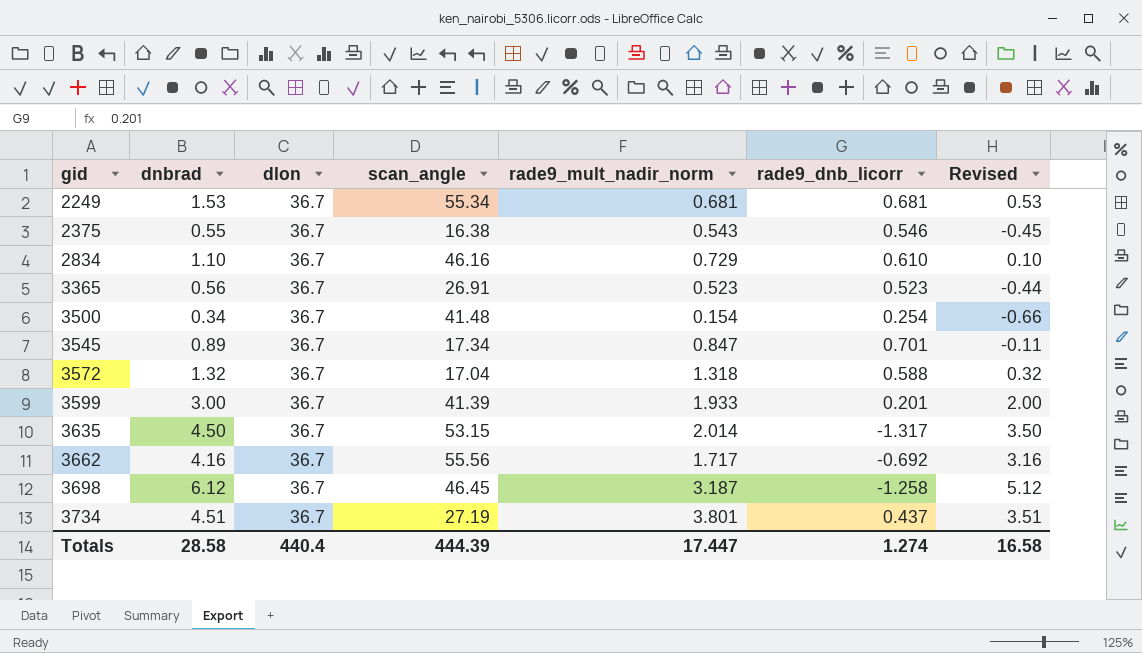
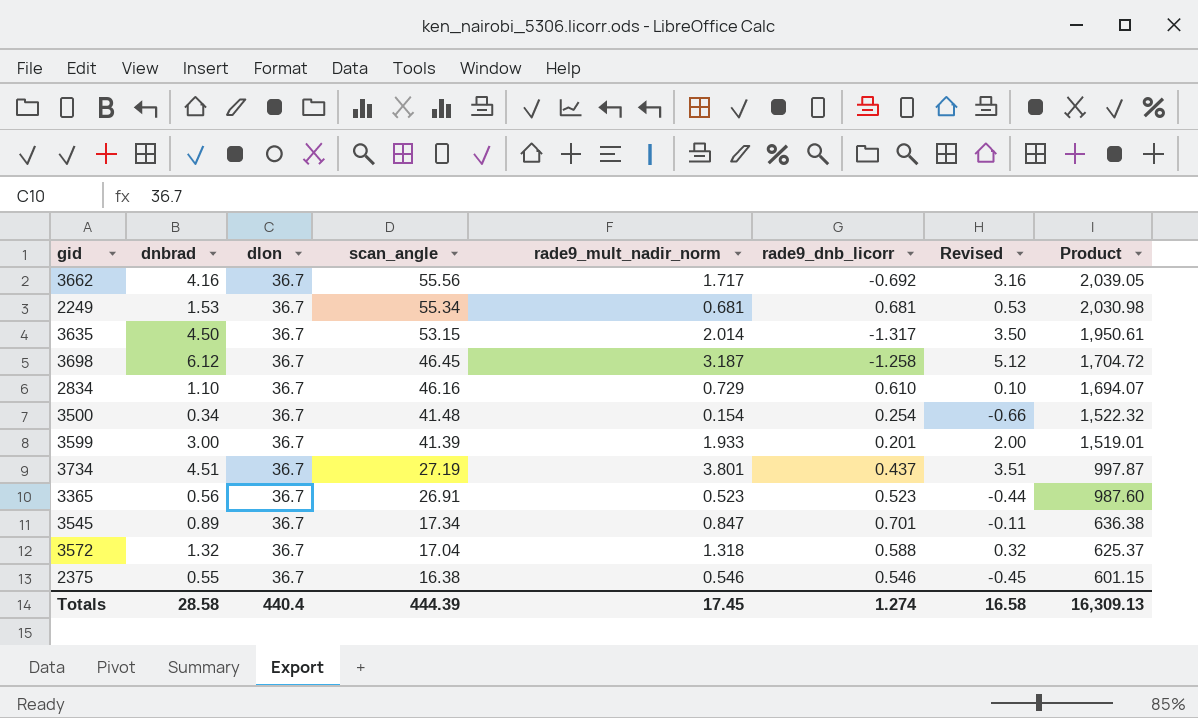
row order: gid ascending -> scan_angle descending
column Product | formula: none -> [dlon] * [scan_angle]
2375 | rade9_mult_nadir_norm: 0.543 -> 0.546
Totals | rade9_mult_nadir_norm: 17.447 -> 17.45

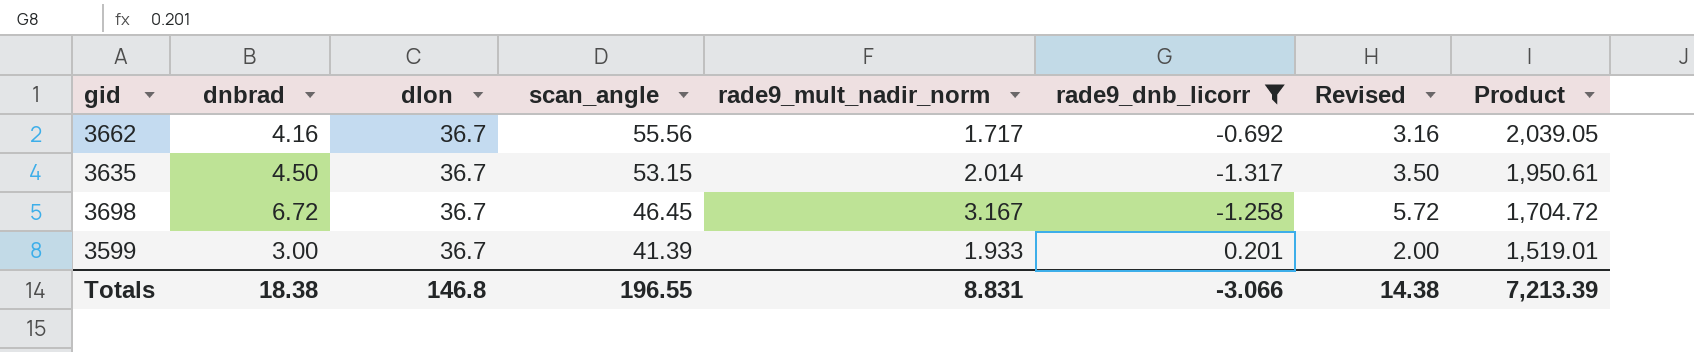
filter: none -> rade9_dnb_licorr <= 0.201
3698 | dnbrad: 6.12 -> 6.72
3698 | rade9_mult_nadir_norm: 3.187 -> 3.167
3698 | Revised: 5.12 -> 5.72
Totals | dnbrad: 28.58 -> 18.38
Totals | dlon: 440.4 -> 146.8
Totals | scan_angle: 444.39 -> 196.55
Totals | rade9_mult_nadir_norm: 17.45 -> 8.831
Totals | rade9_dnb_licorr: 1.274 -> -3.066
Totals | Revised: 16.58 -> 14.38
Totals | Product: 16,309.13 -> 7,213.39

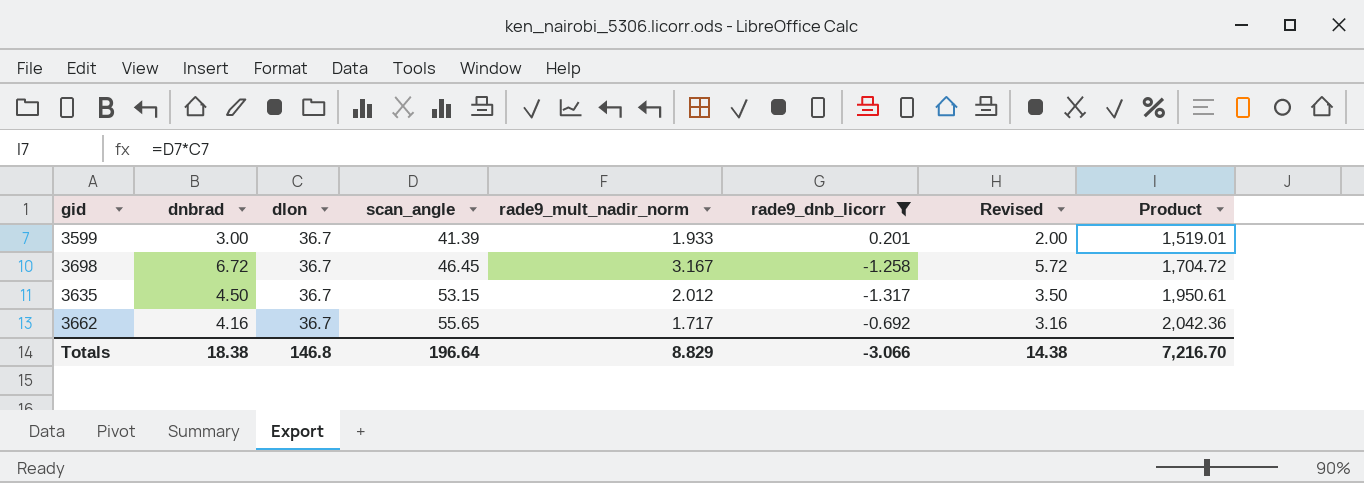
row order: scan_angle descending -> scan_angle ascending
3635 | rade9_mult_nadir_norm: 2.014 -> 2.012
3662 | scan_angle: 55.56 -> 55.65
3662 | Product: 2,039.05 -> 2,042.36
Totals | scan_angle: 196.55 -> 196.64
Totals | rade9_mult_nadir_norm: 8.831 -> 8.829
Totals | Product: 7,213.39 -> 7,216.70

